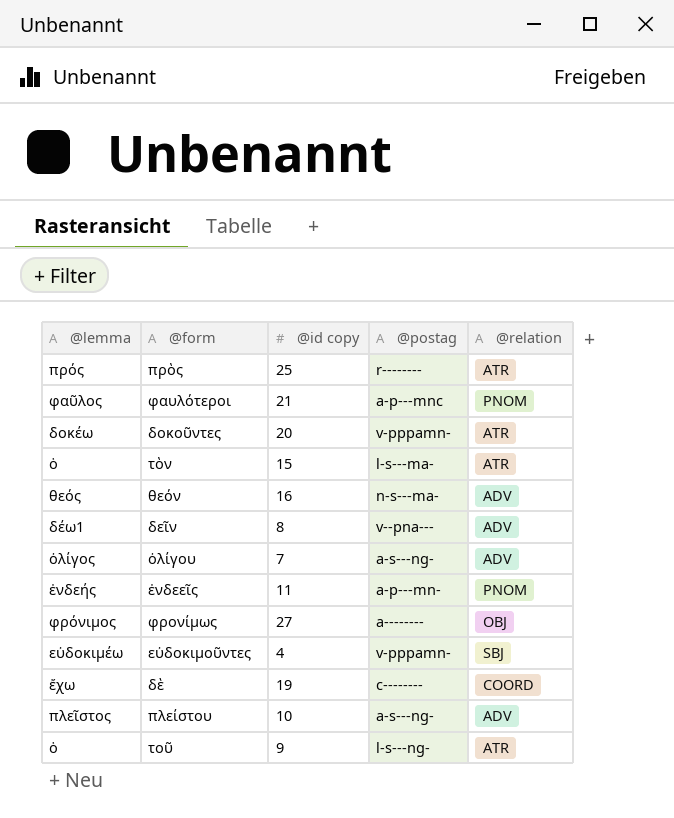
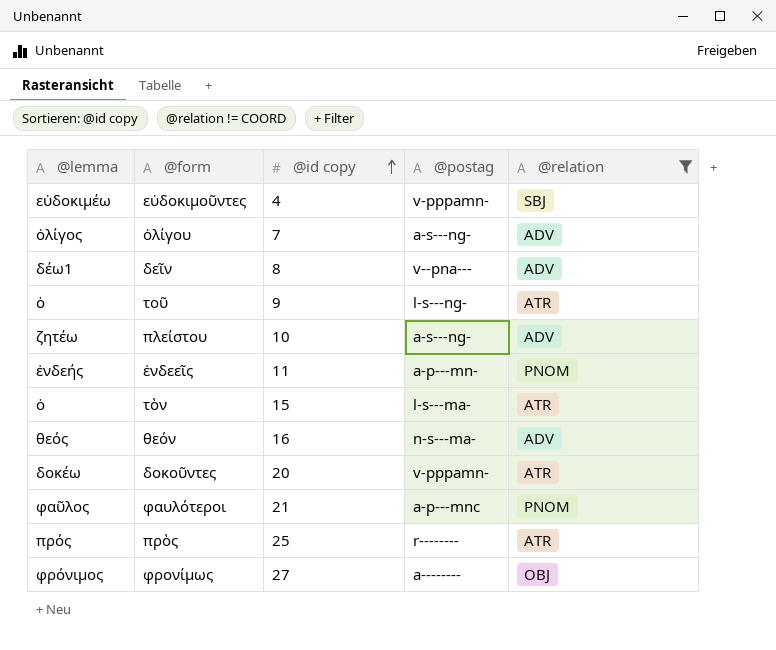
filter: none -> @relation != COORD
row order: none -> @id copy ascending
πλείστου | @lemma: πλεῖστος -> ζητέω

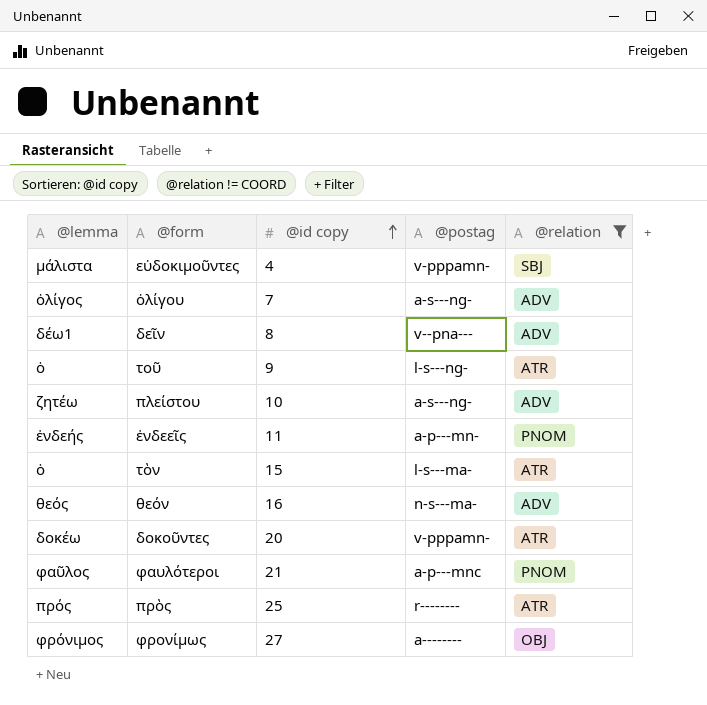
εὐδοκιμοῦντες | @lemma: εὐδοκιμέω -> μάλιστα

